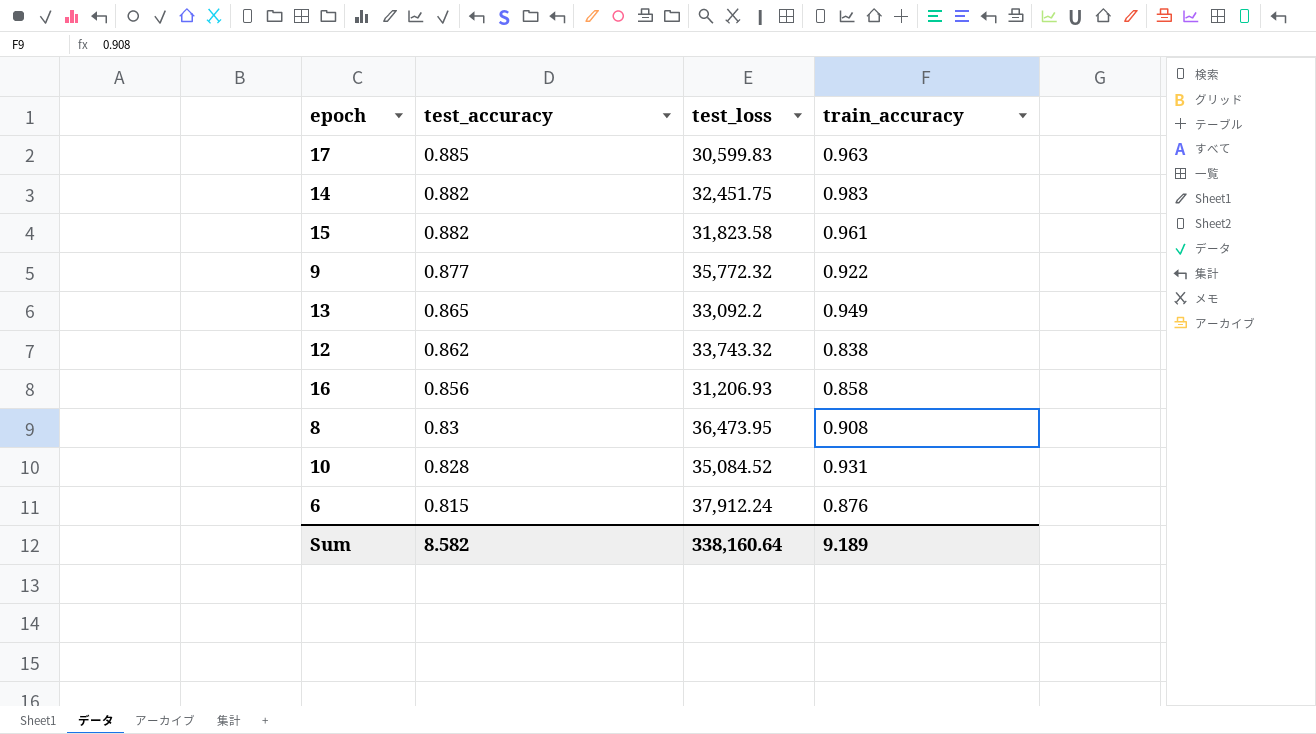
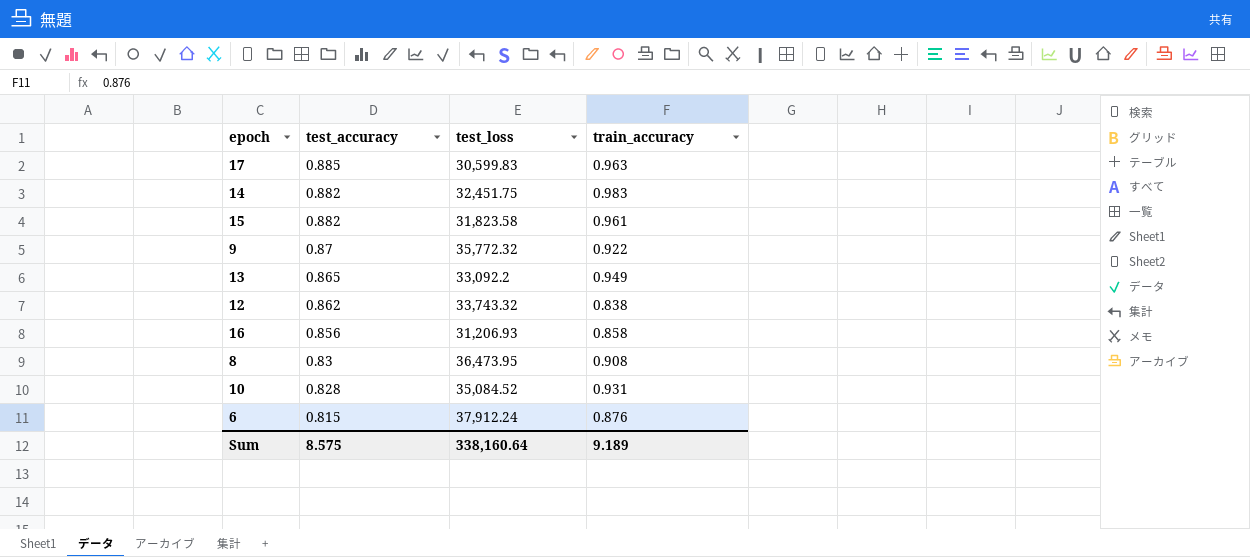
9 | test_accuracy: 0.877 -> 0.87
Sum | test_accuracy: 8.582 -> 8.575

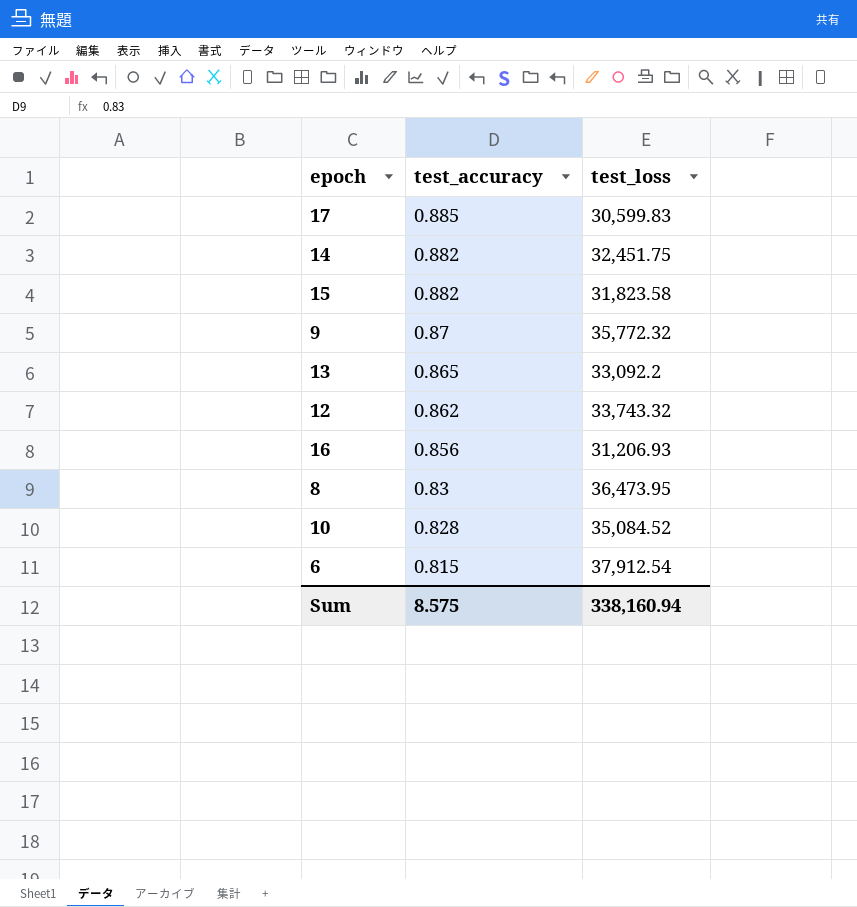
column train_accuracy | position: 4 -> none
6 | test_loss: 37,912.24 -> 37,912.54
Sum | test_loss: 338,160.64 -> 338,160.94

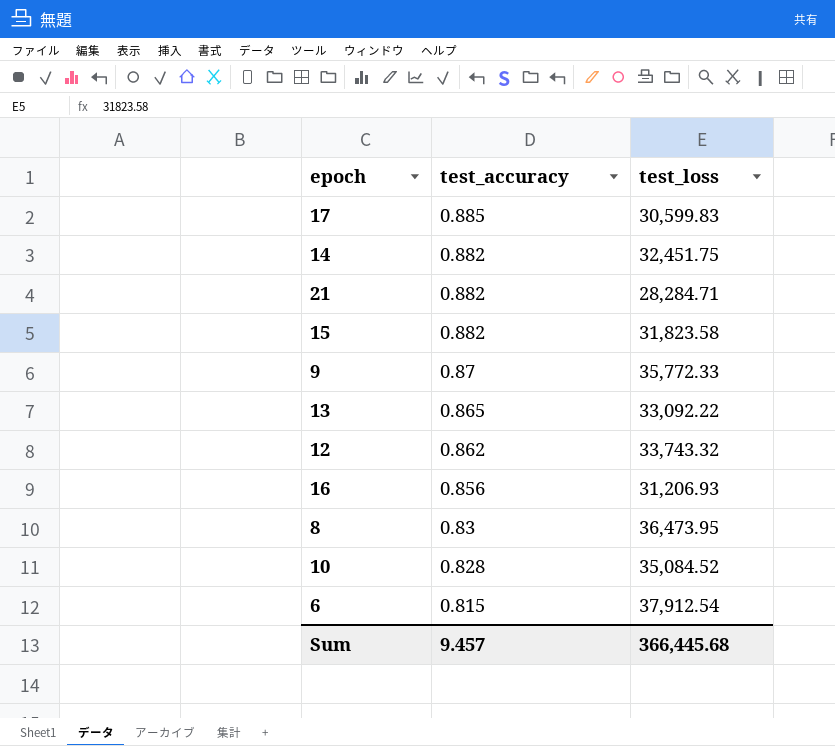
row 21: none -> 0.882 | 28,284.71
9 | test_loss: 35,772.32 -> 35,772.33
13 | test_loss: 33,092.2 -> 33,092.22
Sum | test_accuracy: 8.575 -> 9.457
Sum | test_loss: 338,160.94 -> 366,445.68

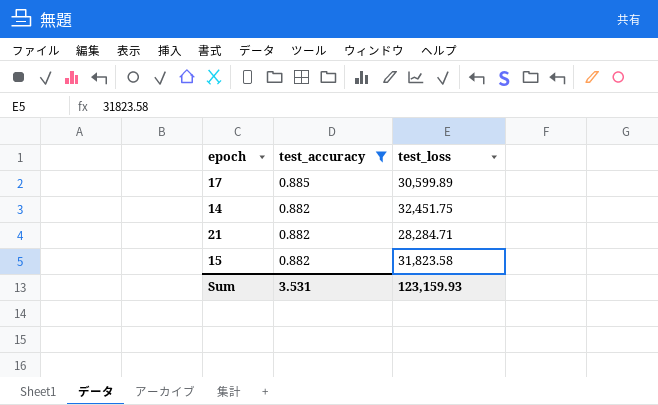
filter: none -> test_accuracy >= 0.882
17 | test_loss: 30,599.83 -> 30,599.89
Sum | test_accuracy: 9.457 -> 3.531
Sum | test_loss: 366,445.68 -> 123,159.93

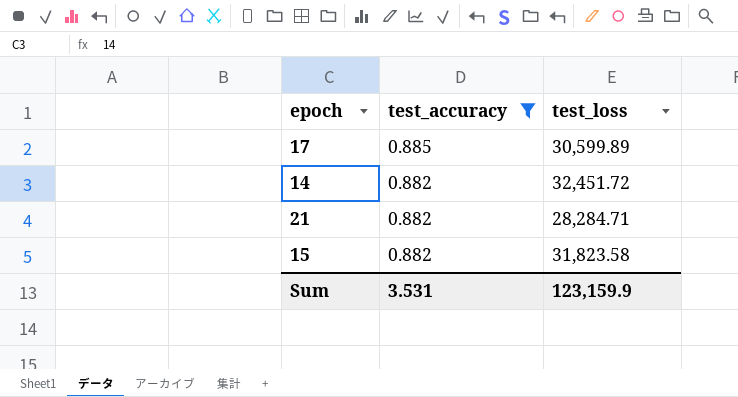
14 | test_loss: 32,451.75 -> 32,451.72
Sum | test_loss: 123,159.93 -> 123,159.9

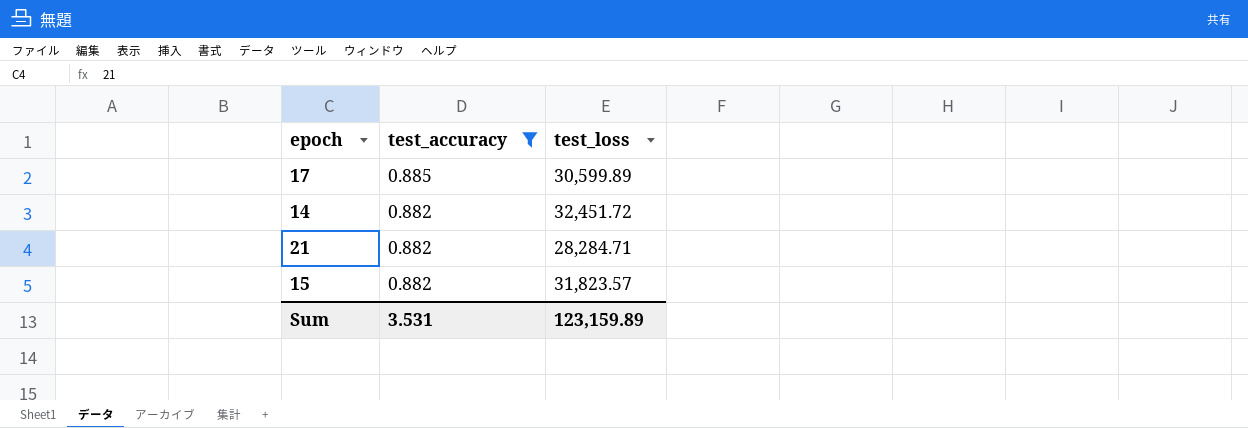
15 | test_loss: 31,823.58 -> 31,823.57
Sum | test_loss: 123,159.9 -> 123,159.89

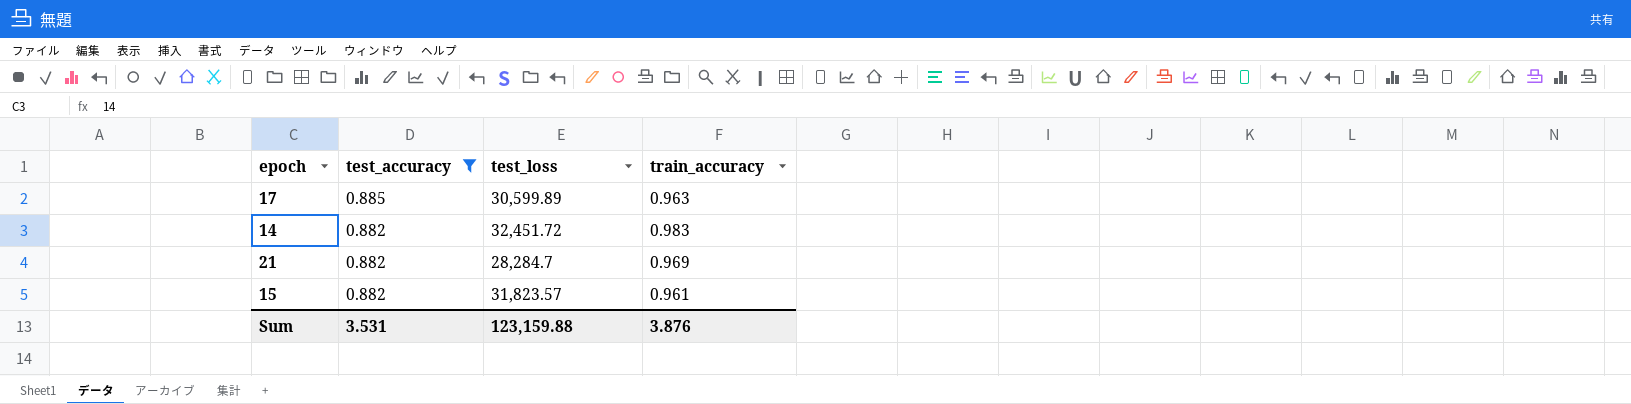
column train_accuracy | position: none -> 4
21 | test_loss: 28,284.71 -> 28,284.7
Sum | test_loss: 123,159.89 -> 123,159.88

